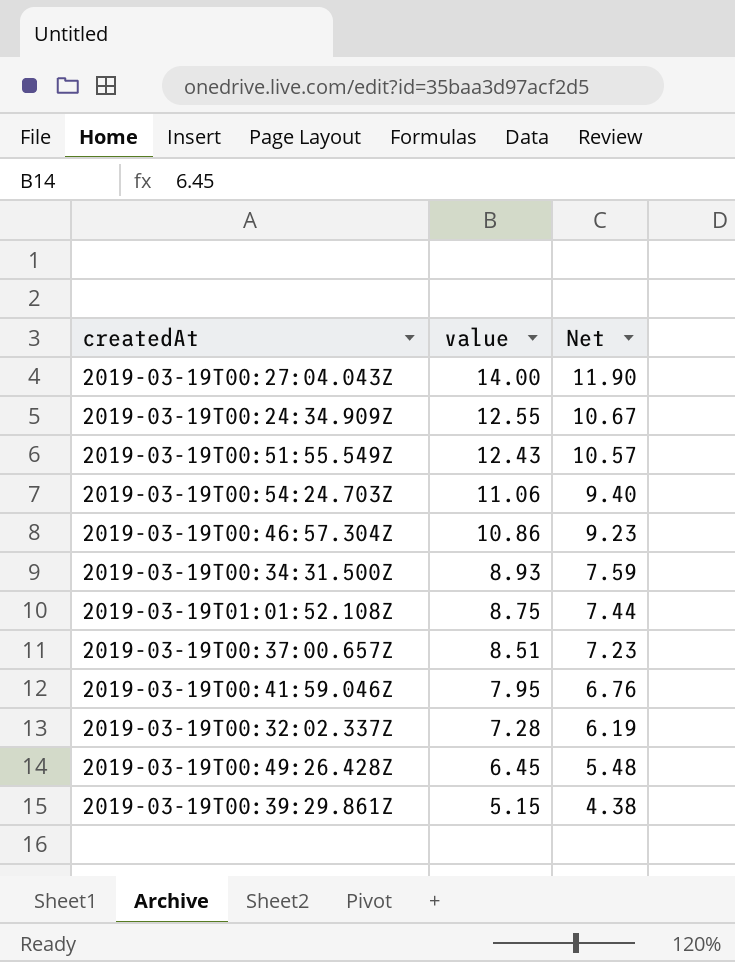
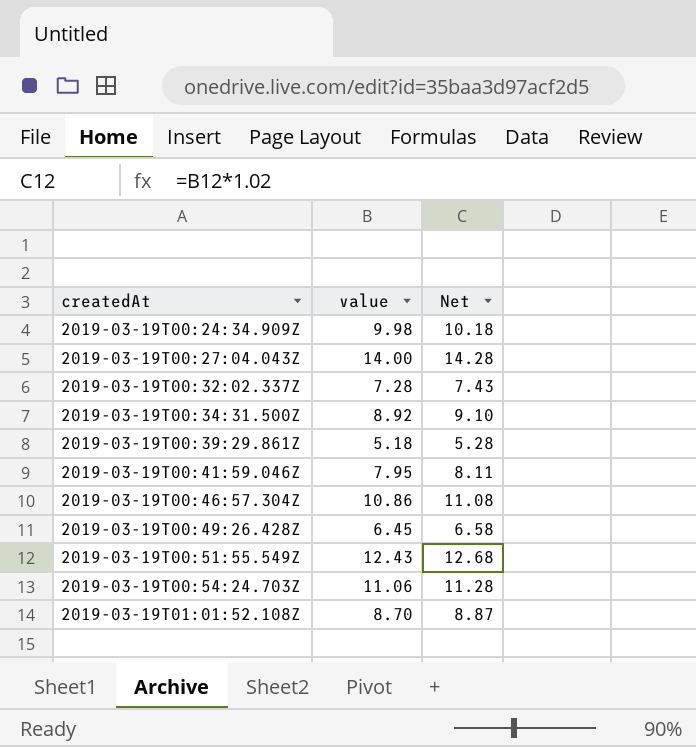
row order: value descending -> createdAt ascending
column Net | formula: [value] * 0.85 -> [value] * 1.02
row 2019-03-19T00:37:00.657Z: 8.51 | 7.23 -> none
2019-03-19T00:24:34.909Z | value: 12.55 -> 9.98
2019-03-19T00:34:31.500Z | value: 8.93 -> 8.92
2019-03-19T00:39:29.861Z | value: 5.15 -> 5.18
2019-03-19T01:01:52.108Z | value: 8.75 -> 8.70

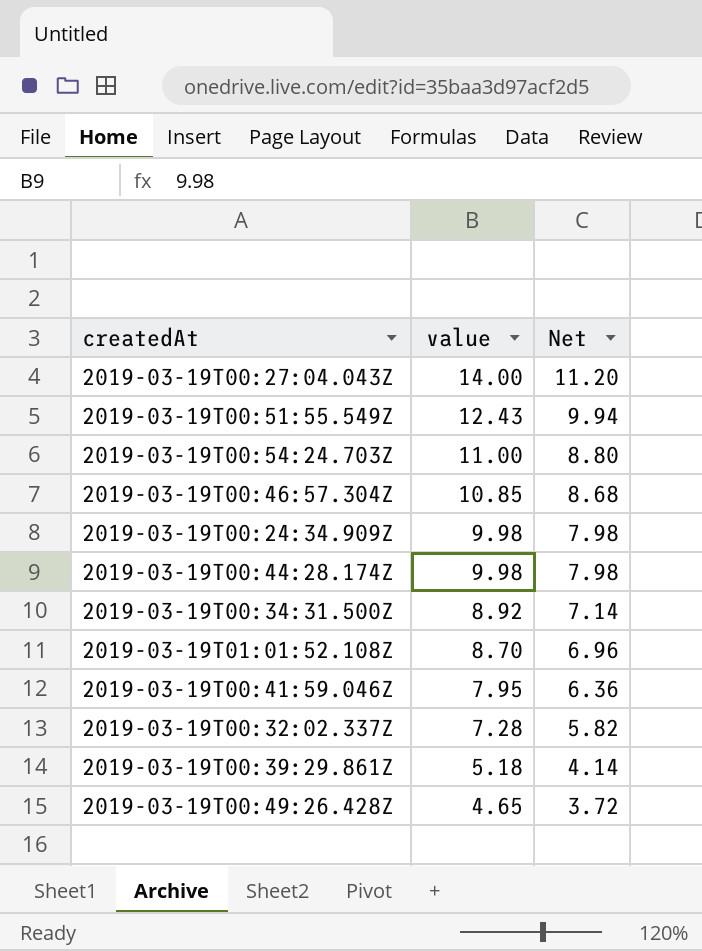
row order: createdAt ascending -> value descending
column Net | formula: [value] * 1.02 -> [value] * 0.8
2019-03-19T00:54:24.703Z | value: 11.06 -> 11.00
2019-03-19T00:46:57.304Z | value: 10.86 -> 10.85
row 2019-03-19T00:44:28.174Z: none -> 9.98 | 7.98
2019-03-19T00:49:26.428Z | value: 6.45 -> 4.65

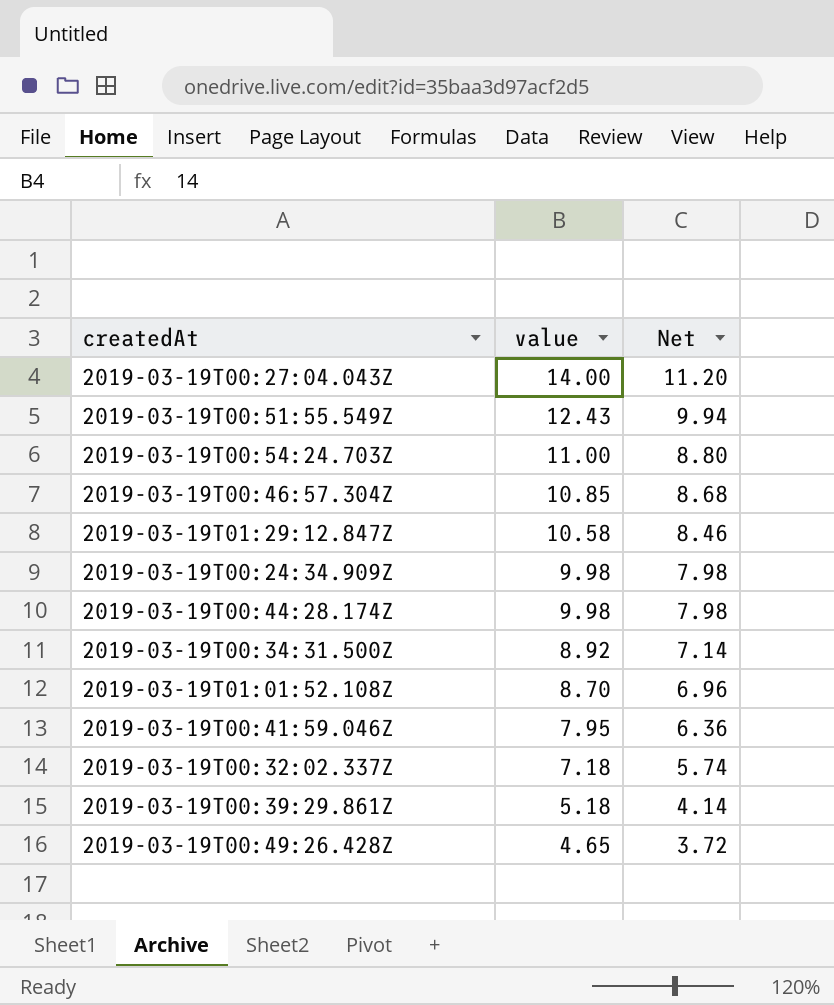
row 2019-03-19T01:29:12.847Z: none -> 10.58 | 8.46
2019-03-19T00:32:02.337Z | value: 7.28 -> 7.18
2019-03-19T00:32:02.337Z | Net: 5.82 -> 5.74

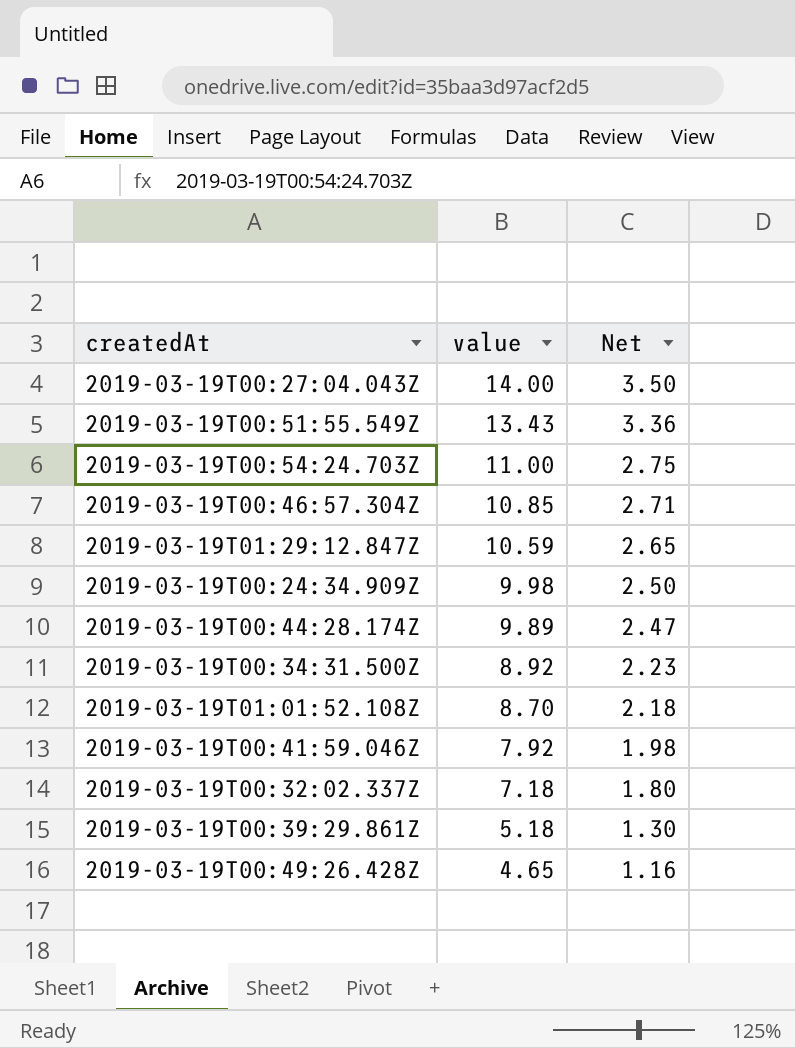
column Net | formula: [value] * 0.8 -> [value] * 0.25
2019-03-19T00:51:55.549Z | value: 12.43 -> 13.43
2019-03-19T01:29:12.847Z | value: 10.58 -> 10.59
2019-03-19T00:44:28.174Z | value: 9.98 -> 9.89
2019-03-19T00:41:59.046Z | value: 7.95 -> 7.92

